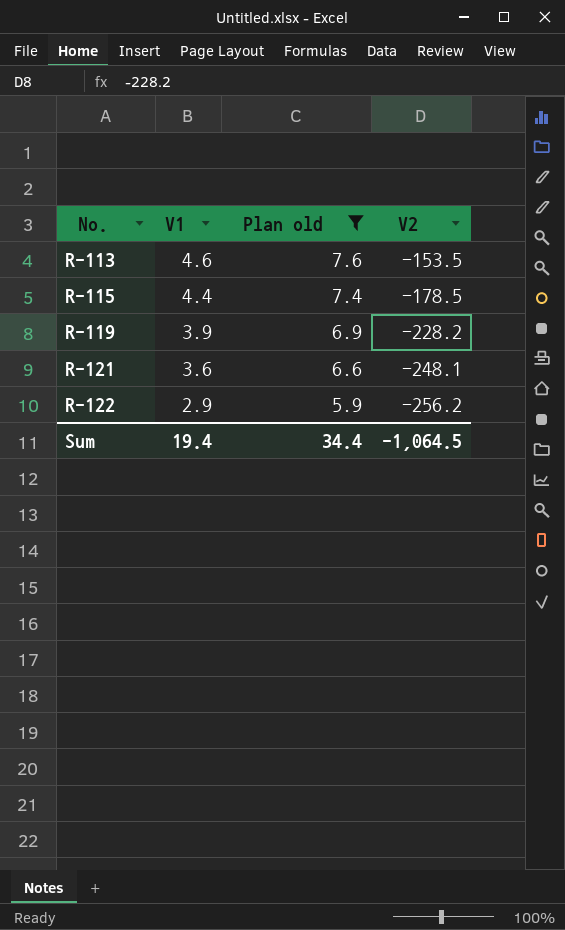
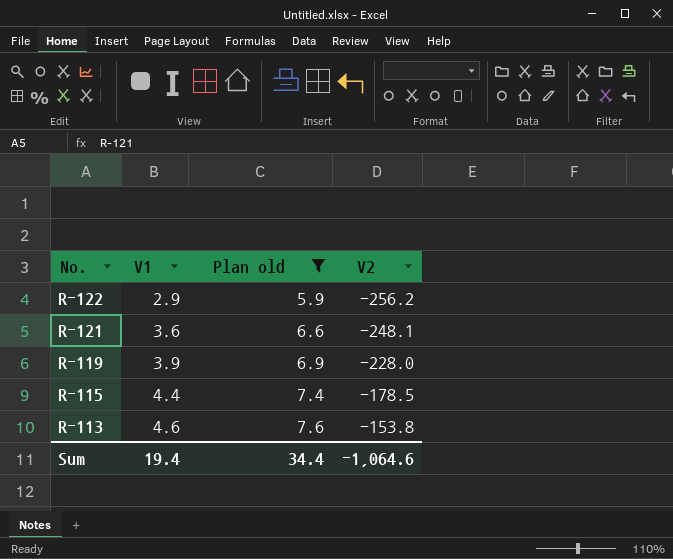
row order: No. ascending -> No. descending
R-119 | V2: -228.2 -> -228.0
R-113 | V2: -153.5 -> -153.8
Sum | V2: -1,064.5 -> -1,064.6

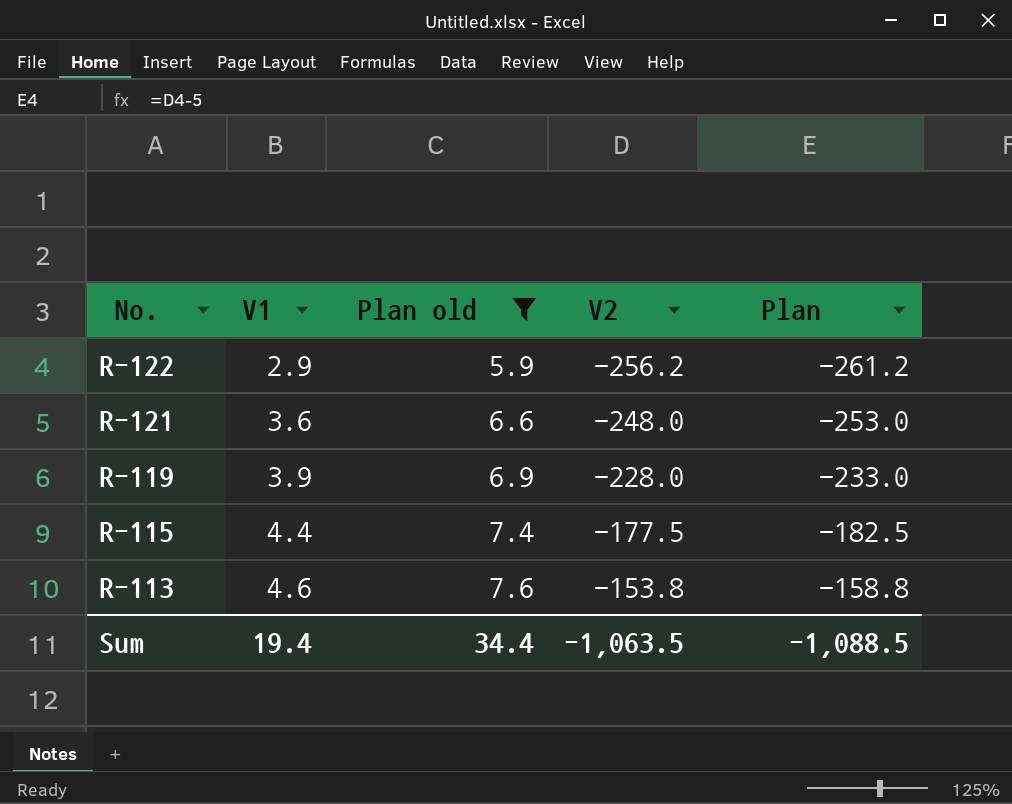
column Plan | formula: none -> [V2] - 5
R-121 | V2: -248.1 -> -248.0
R-115 | V2: -178.5 -> -177.5
Sum | V2: -1,064.6 -> -1,063.5

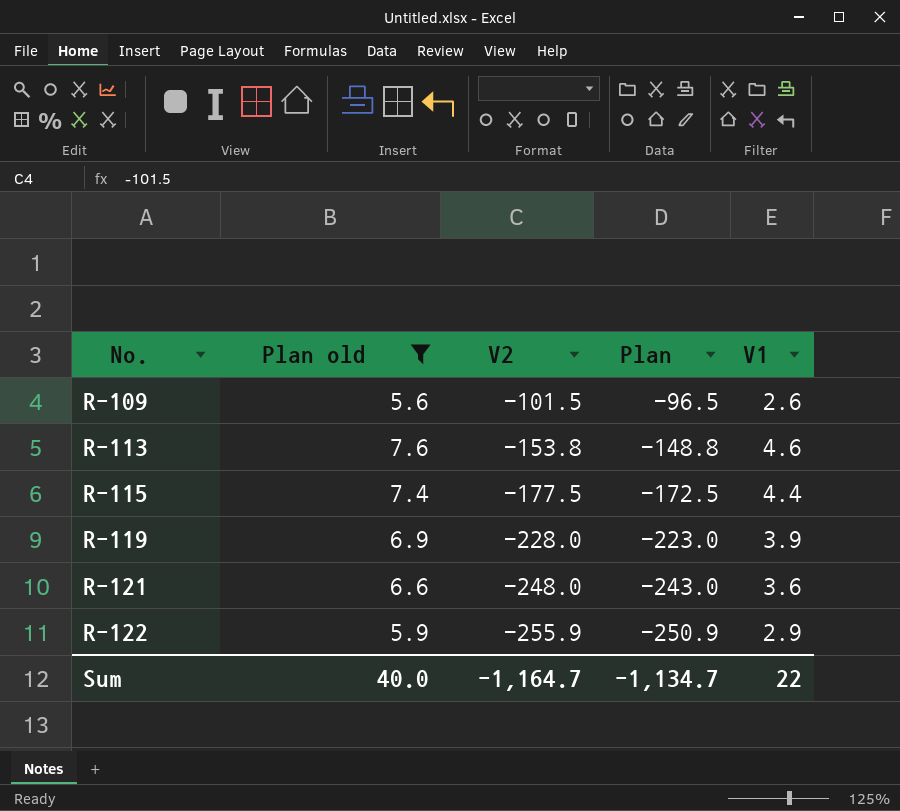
row order: No. descending -> No. ascending
column Plan | formula: [V2] - 5 -> [V2] + 5
column V1 | position: 2 -> 5
row R-109: none -> 5.6 | -101.5 | -96.5 | 2.6
R-122 | V2: -256.2 -> -255.9
Sum | Plan old: 34.4 -> 40.0
Sum | V2: -1,063.5 -> -1,164.7
Sum | Plan: -1,088.5 -> -1,134.7
Sum | V1: 19.4 -> 22

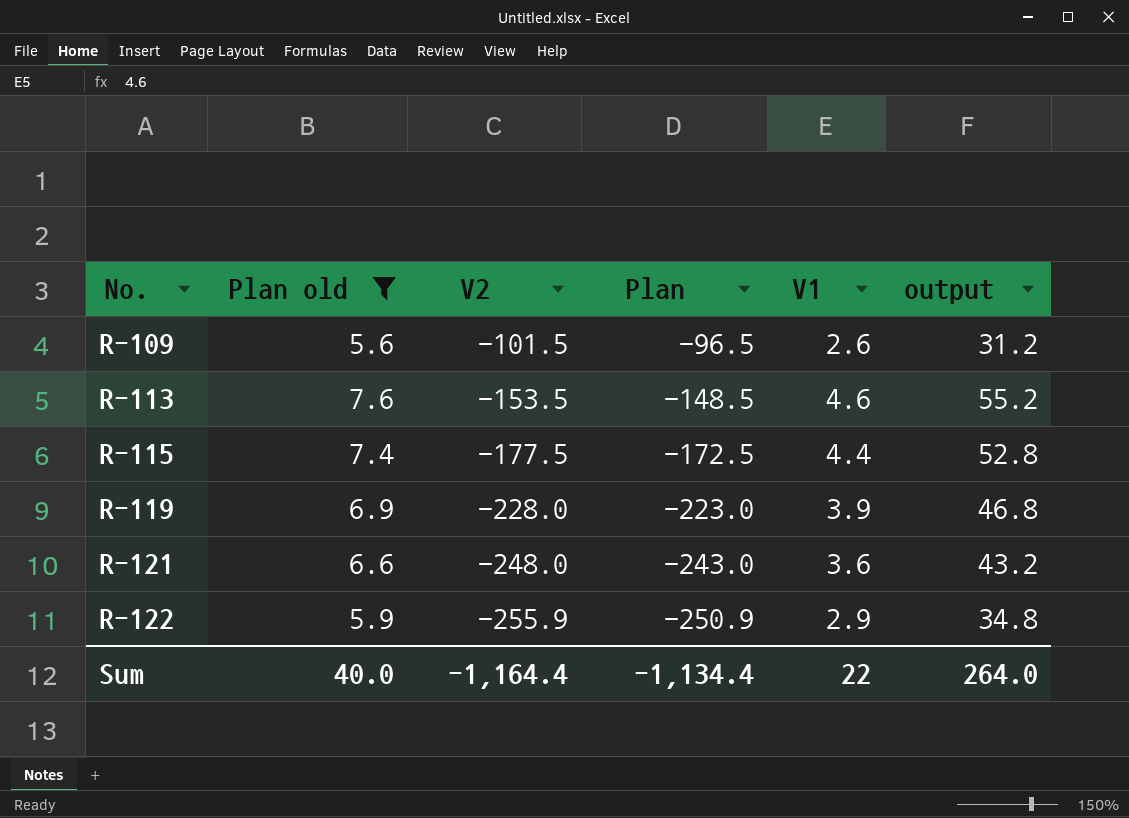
column output | formula: none -> [V1] * 12
R-113 | V2: -153.8 -> -153.5
R-113 | Plan: -148.8 -> -148.5
Sum | V2: -1,164.7 -> -1,164.4
Sum | Plan: -1,134.7 -> -1,134.4

